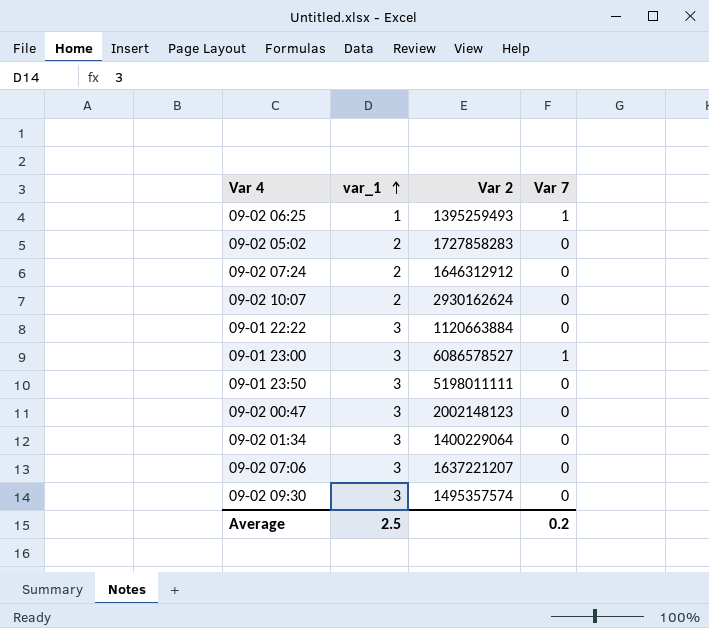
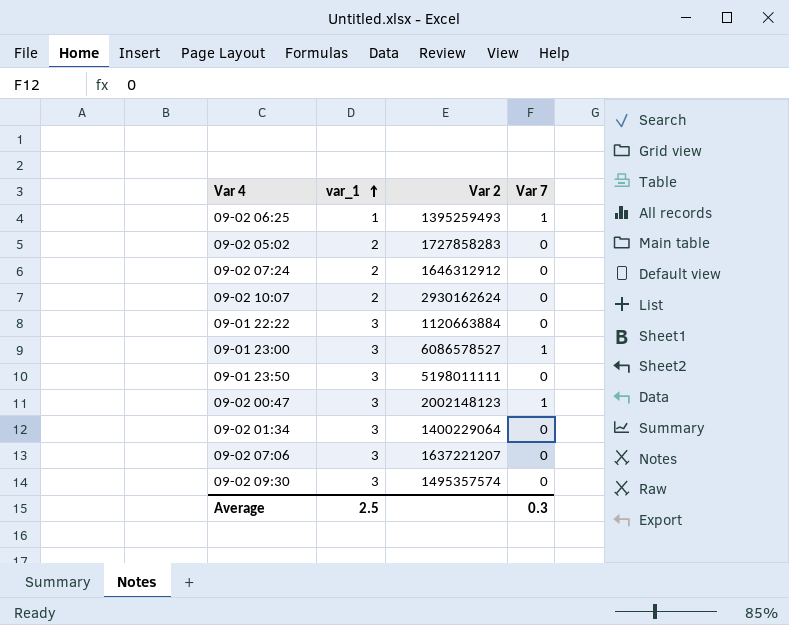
09-02 00:47 | Var 7: 0 -> 1
Average | Var 7: 0.2 -> 0.3

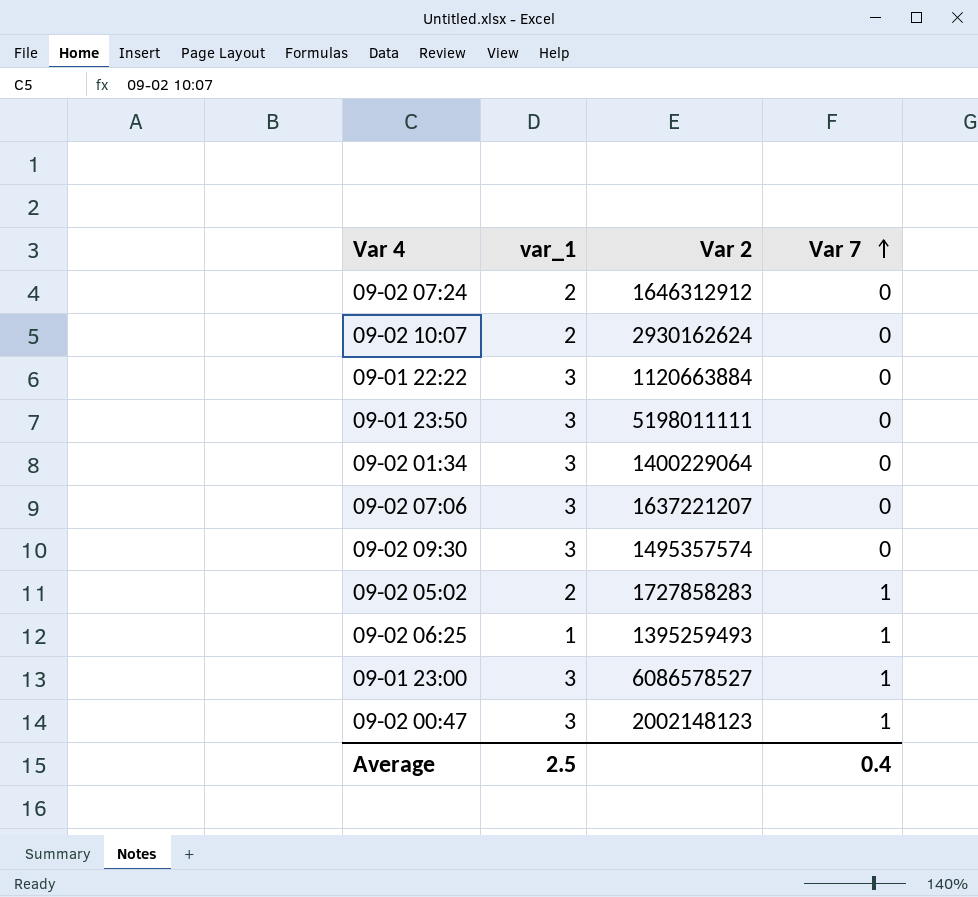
row order: var_1 ascending -> Var 7 ascending
09-02 05:02 | Var 7: 0 -> 1
Average | Var 7: 0.3 -> 0.4

